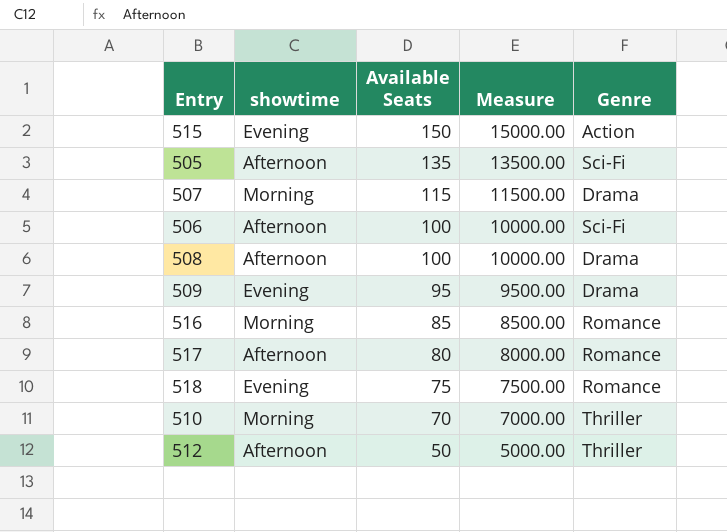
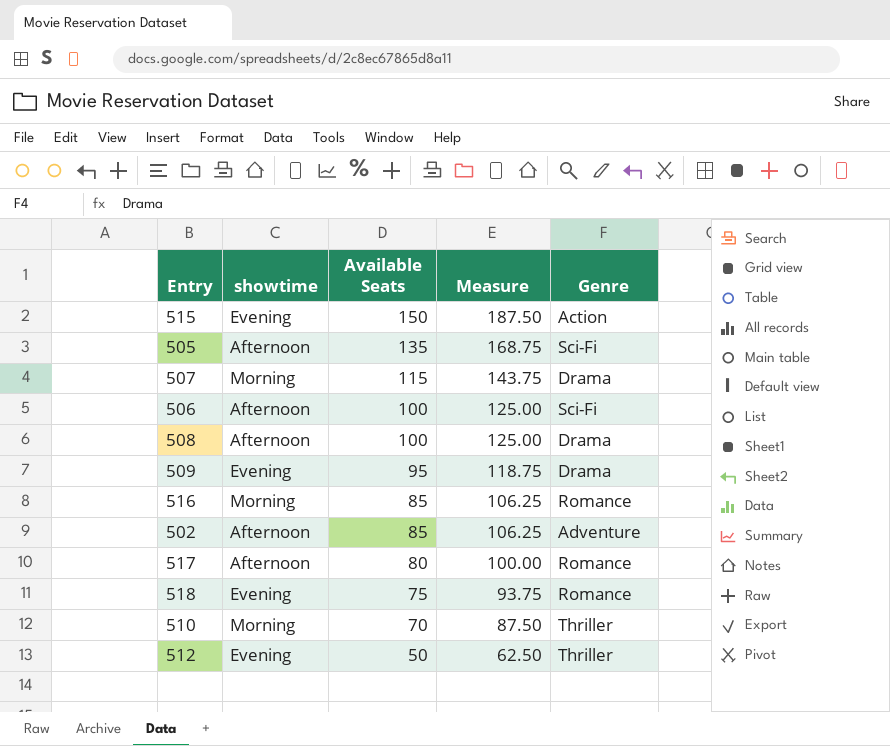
column Measure | formula: [Available Seats] * 100 -> [Available Seats] * 1.25
row 502: none -> Afternoon | 85 | 106.25 | Adventure
512 | showtime: Afternoon -> Evening

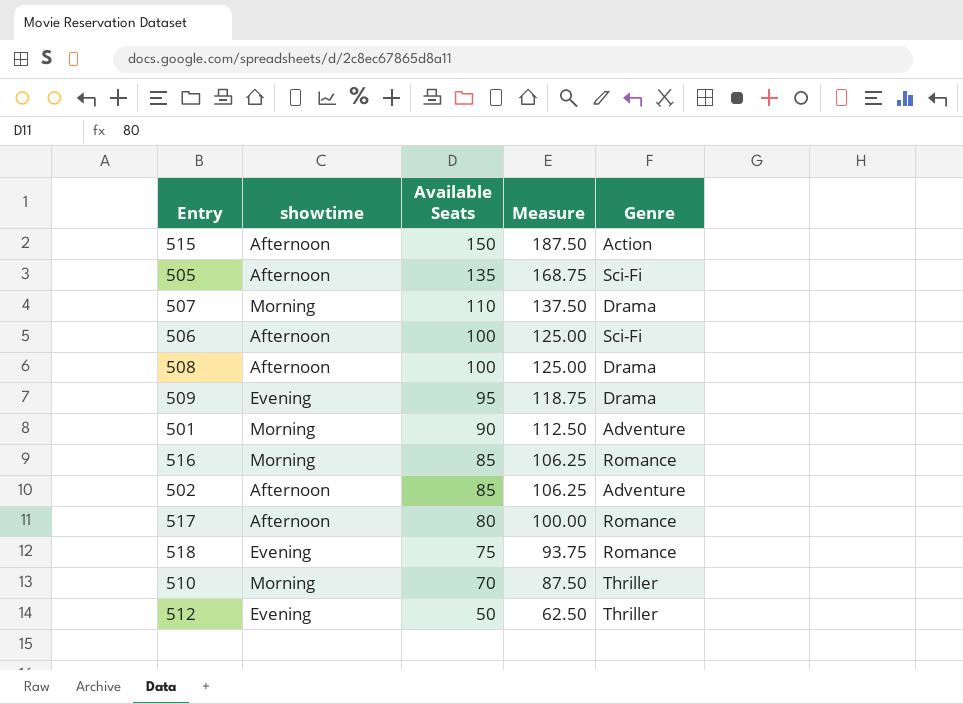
515 | showtime: Evening -> Afternoon
507 | Available Seats: 115 -> 110
507 | Measure: 143.75 -> 137.50
row 501: none -> Morning | 90 | 112.50 | Adventure

